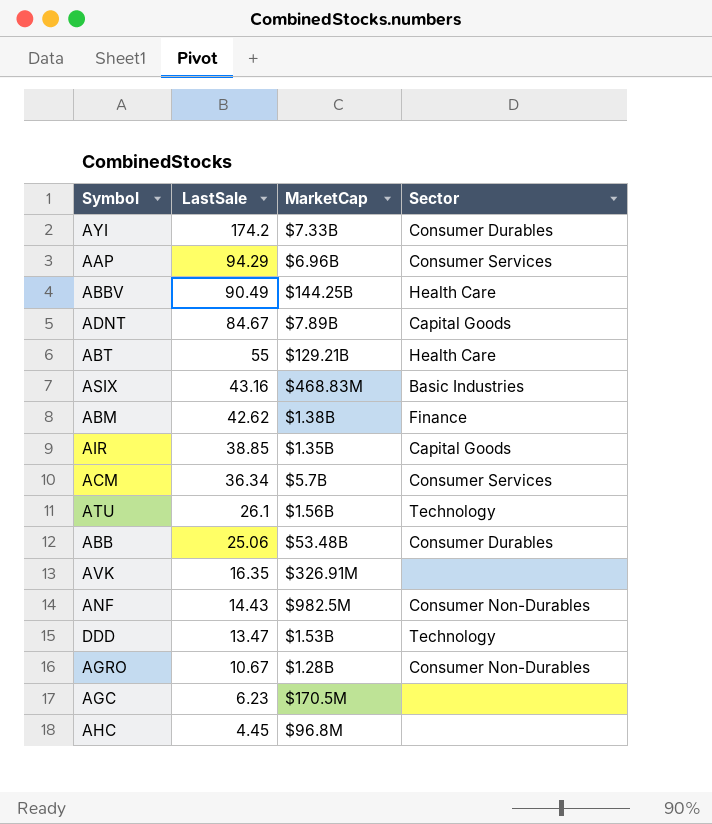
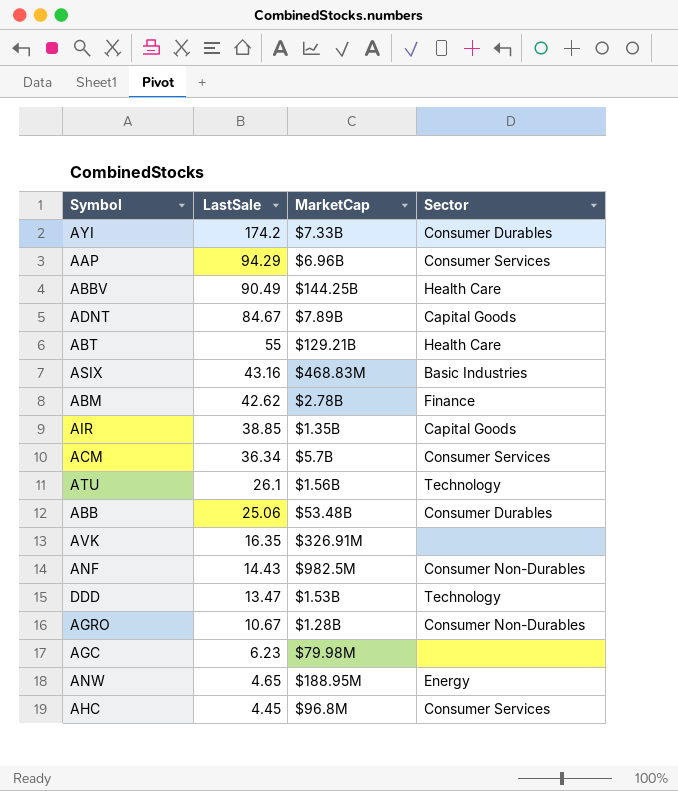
ABM | MarketCap: $1.38B -> $2.78B
AGC | MarketCap: $170.5M -> $79.98M
row ANW: none -> 4.65 | $188.95M | Energy
AHC | Sector: none -> Consumer Services

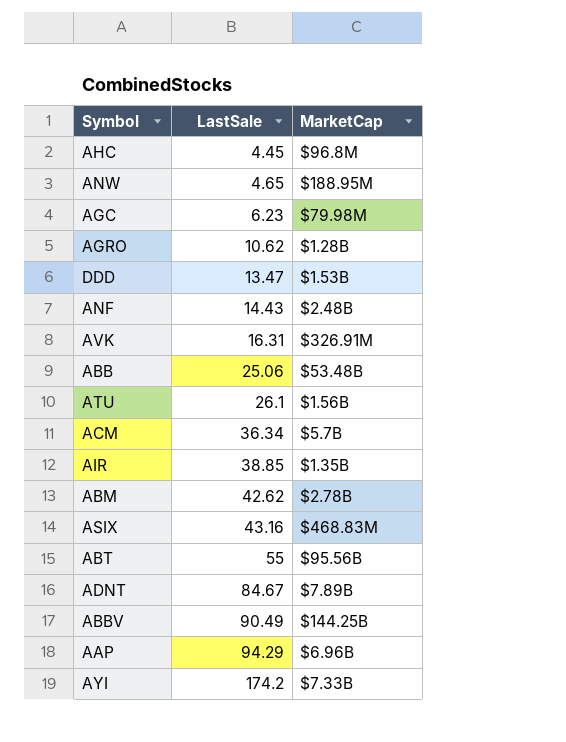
row order: LastSale descending -> LastSale ascending
column Sector | position: 4 -> none
AGRO | LastSale: 10.67 -> 10.62
ANF | MarketCap: $982.5M -> $2.48B
AVK | LastSale: 16.35 -> 16.31
ABT | MarketCap: $129.21B -> $95.56B

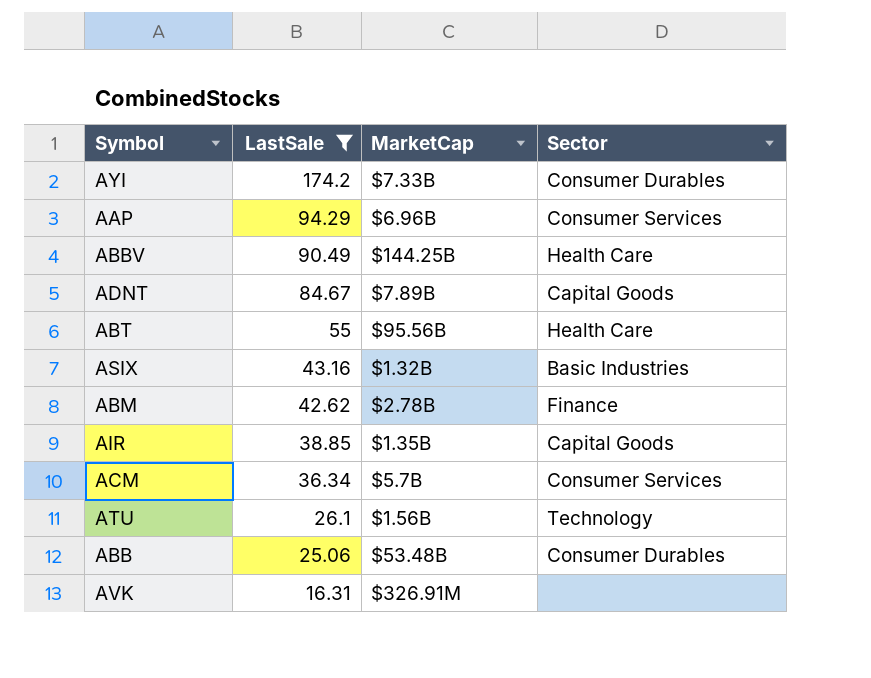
filter: none -> LastSale >= 16.31
row order: LastSale ascending -> LastSale descending
column Sector | position: none -> 4
ASIX | MarketCap: $468.83M -> $1.32B

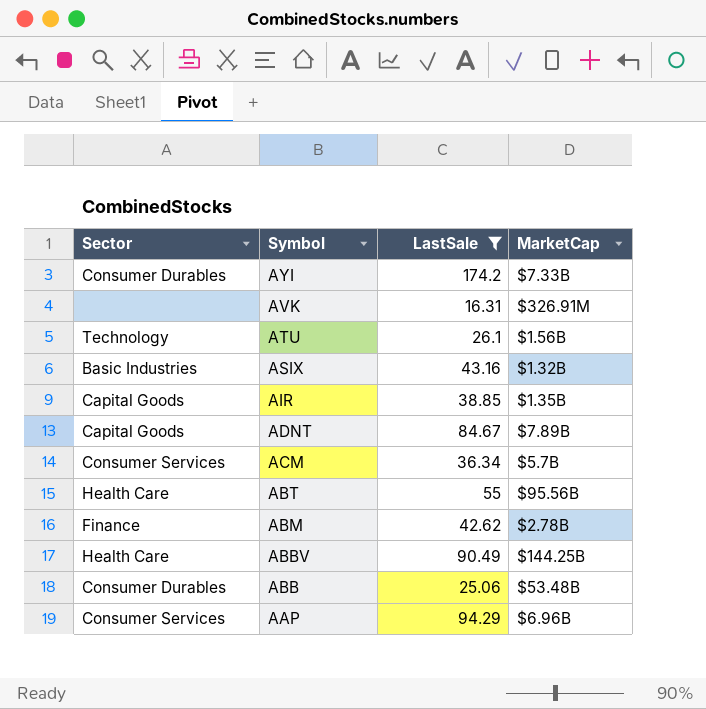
row order: LastSale descending -> Symbol descending
column Sector | position: 4 -> 1

